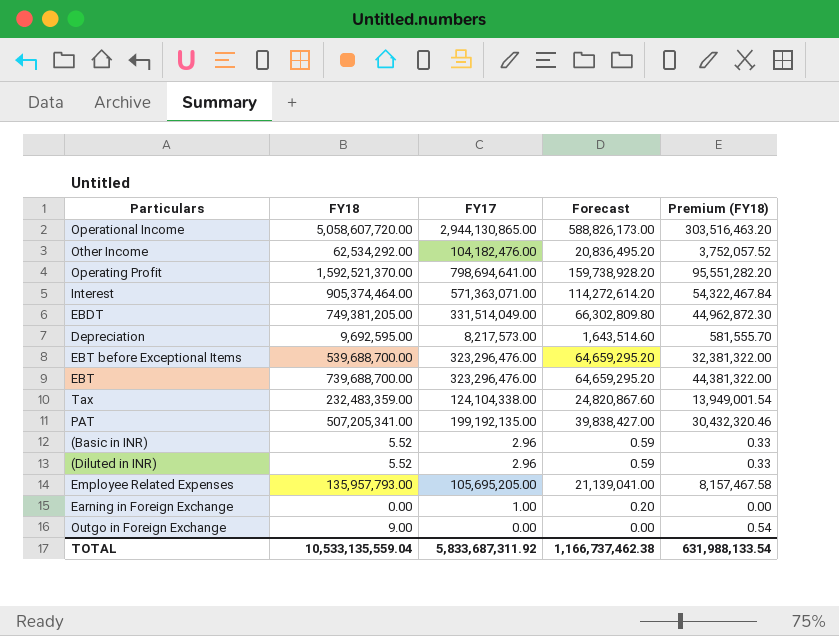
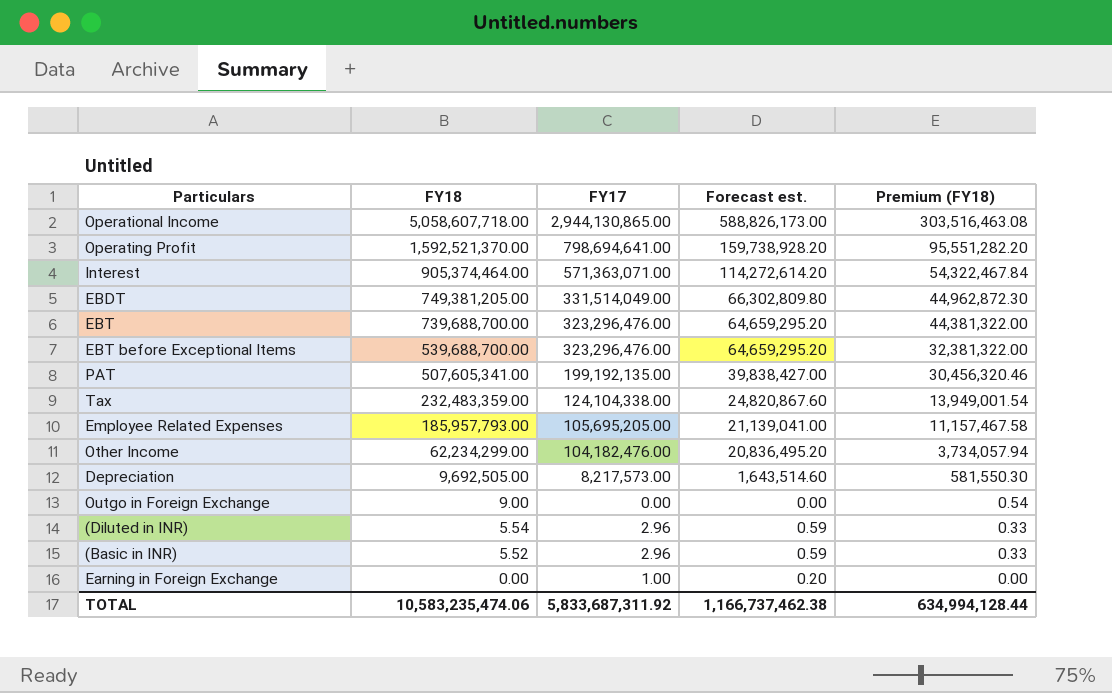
row order: none -> FY18 descending
column name: Forecast -> Forecast est.
Operational Income | FY18: 5,058,607,720.00 -> 5,058,607,718.00
Operational Income | Premium (FY18): 303,516,463.20 -> 303,516,463.08
PAT | FY18: 507,205,341.00 -> 507,605,341.00
PAT | Premium (FY18): 30,432,320.46 -> 30,456,320.46
Employee Related Expenses | FY18: 135,957,793.00 -> 185,957,793.00
Employee Related Expenses | Premium (FY18): 8,157,467.58 -> 11,157,467.58
Other Income | FY18: 62,534,292.00 -> 62,234,299.00
Other Income | Premium (FY18): 3,752,057.52 -> 3,734,057.94
Depreciation | FY18: 9,692,595.00 -> 9,692,505.00
Depreciation | Premium (FY18): 581,555.70 -> 581,550.30
(Diluted in INR) | FY18: 5.52 -> 5.54
TOTAL | FY18: 10,533,135,559.04 -> 10,583,235,474.06
TOTAL | Premium (FY18): 631,988,133.54 -> 634,994,128.44

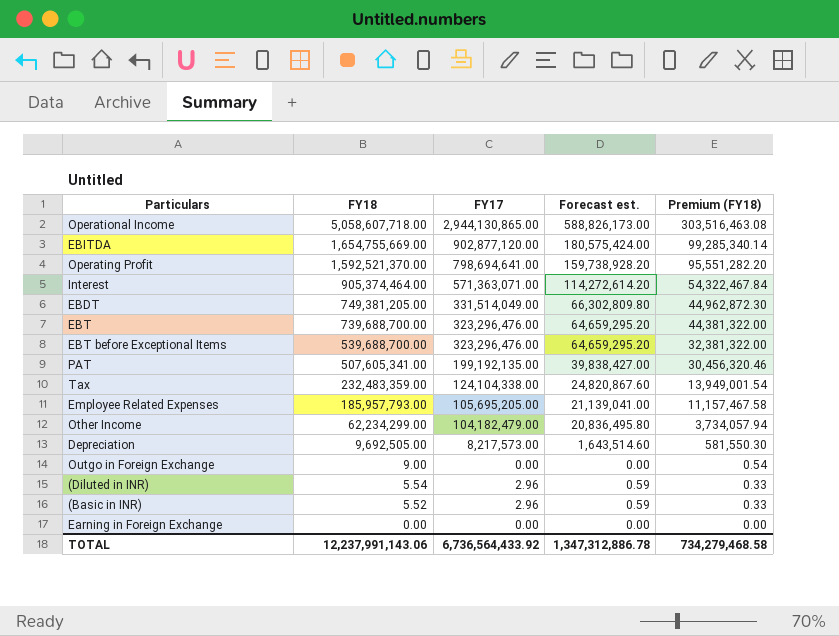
row EBITDA: none -> 1,654,755,669.00 | 902,877,120.00 | 180,575,424.00 | 99,285,340.14
Other Income | FY17: 104,182,476.00 -> 104,182,479.00
Other Income | Forecast est.: 20,836,495.20 -> 20,836,495.80
Earning in Foreign Exchange | FY17: 1.00 -> 0.00
Earning in Foreign Exchange | Forecast est.: 0.20 -> 0.00
TOTAL | FY18: 10,583,235,474.06 -> 12,237,991,143.06
TOTAL | FY17: 5,833,687,311.92 -> 6,736,564,433.92
TOTAL | Forecast est.: 1,166,737,462.38 -> 1,347,312,886.78
TOTAL | Premium (FY18): 634,994,128.44 -> 734,279,468.58

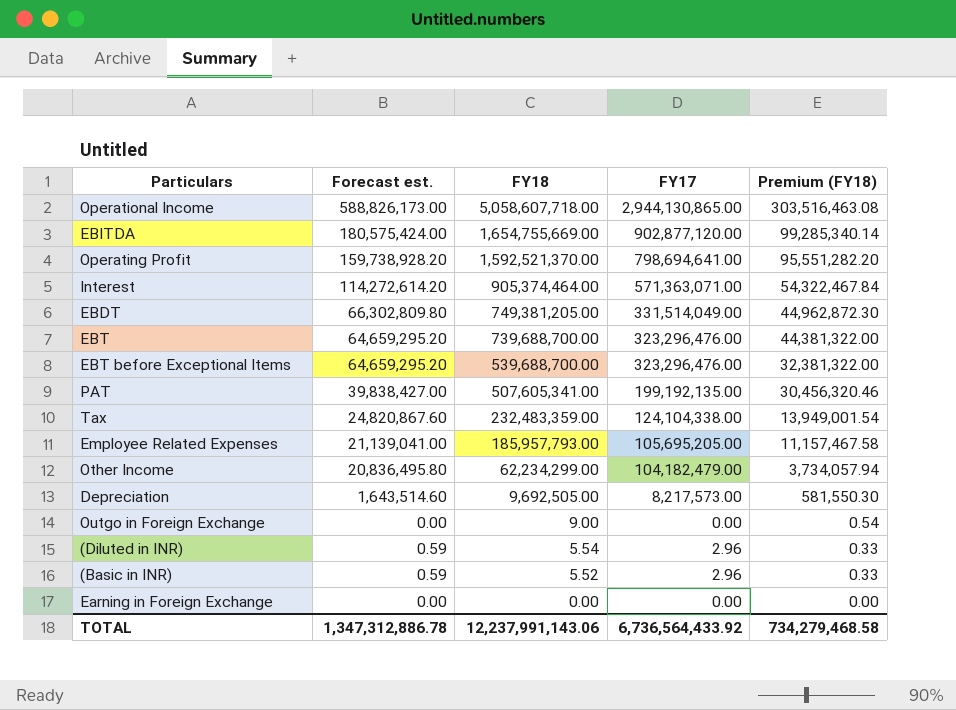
column Forecast est. | position: 4 -> 2

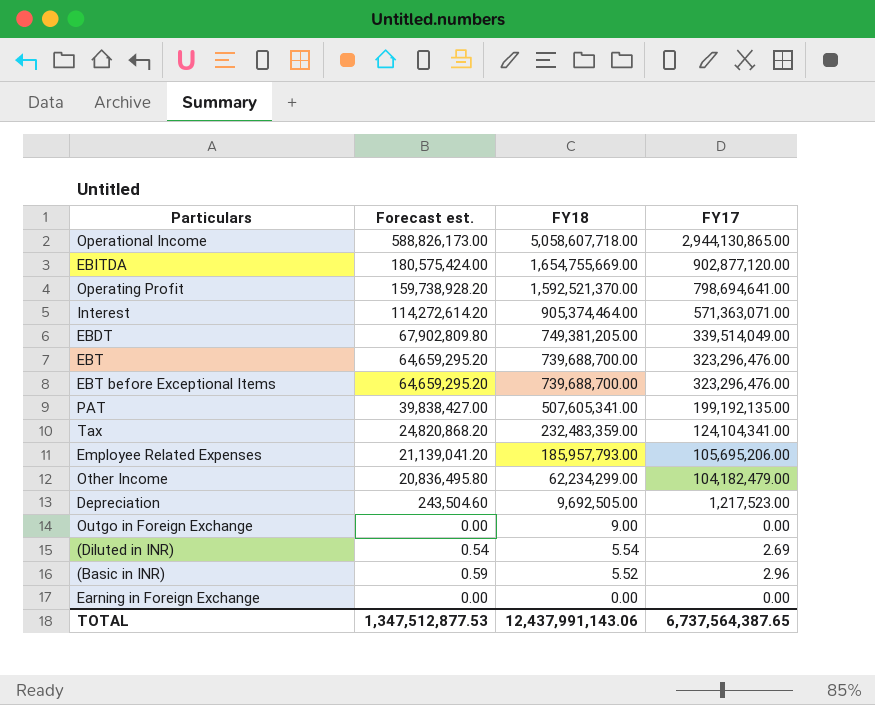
column Premium (FY18) | formula: [FY18] * 0.06 -> none
EBDT | Forecast est.: 66,302,809.80 -> 67,902,809.80
EBDT | FY17: 331,514,049.00 -> 339,514,049.00
EBT before Exceptional Items | FY18: 539,688,700.00 -> 739,688,700.00
Tax | Forecast est.: 24,820,867.60 -> 24,820,868.20
Tax | FY17: 124,104,338.00 -> 124,104,341.00
Employee Related Expenses | Forecast est.: 21,139,041.00 -> 21,139,041.20
Employee Related Expenses | FY17: 105,695,205.00 -> 105,695,206.00
Depreciation | Forecast est.: 1,643,514.60 -> 243,504.60
Depreciation | FY17: 8,217,573.00 -> 1,217,523.00
(Diluted in INR) | Forecast est.: 0.59 -> 0.54
(Diluted in INR) | FY17: 2.96 -> 2.69
TOTAL | Forecast est.: 1,347,312,886.78 -> 1,347,512,877.53
TOTAL | FY18: 12,237,991,143.06 -> 12,437,991,143.06
TOTAL | FY17: 6,736,564,433.92 -> 6,737,564,387.65

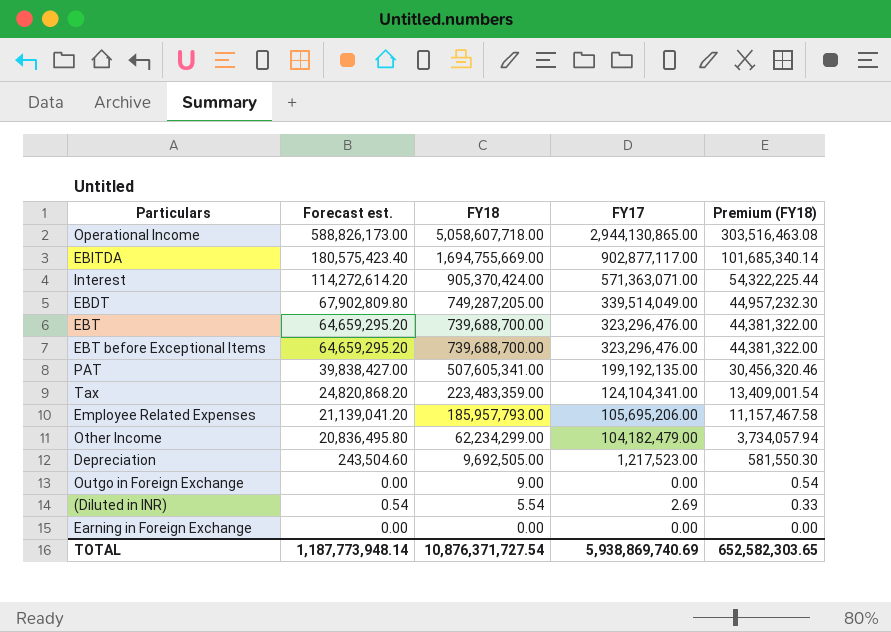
column Premium (FY18) | formula: none -> [FY18] * 0.06
row Operating Profit: 159,738,928.20 | 1,592,521,370.00 | 798,694,641.00 -> none
row (Basic in INR): 0.59 | 5.52 | 2.96 -> none
EBITDA | Forecast est.: 180,575,424.00 -> 180,575,423.40
EBITDA | FY18: 1,654,755,669.00 -> 1,694,755,669.00
EBITDA | FY17: 902,877,120.00 -> 902,877,117.00
Interest | FY18: 905,374,464.00 -> 905,370,424.00
EBDT | FY18: 749,381,205.00 -> 749,287,205.00
Tax | FY18: 232,483,359.00 -> 223,483,359.00
TOTAL | Forecast est.: 1,347,512,877.53 -> 1,187,773,948.14
TOTAL | FY18: 12,437,991,143.06 -> 10,876,371,727.54
TOTAL | FY17: 6,737,564,387.65 -> 5,938,869,740.69

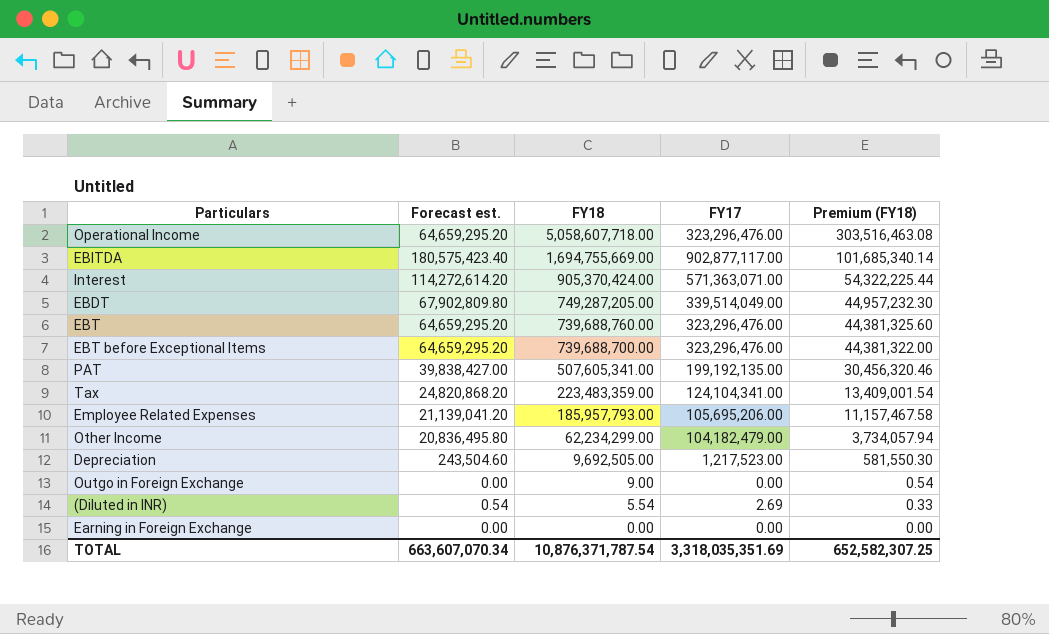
Operational Income | Forecast est.: 588,826,173.00 -> 64,659,295.20
Operational Income | FY17: 2,944,130,865.00 -> 323,296,476.00
EBT | FY18: 739,688,700.00 -> 739,688,760.00
EBT | Premium (FY18): 44,381,322.00 -> 44,381,325.60
TOTAL | Forecast est.: 1,187,773,948.14 -> 663,607,070.34
TOTAL | FY18: 10,876,371,727.54 -> 10,876,371,787.54
TOTAL | FY17: 5,938,869,740.69 -> 3,318,035,351.69
TOTAL | Premium (FY18): 652,582,303.65 -> 652,582,307.25

